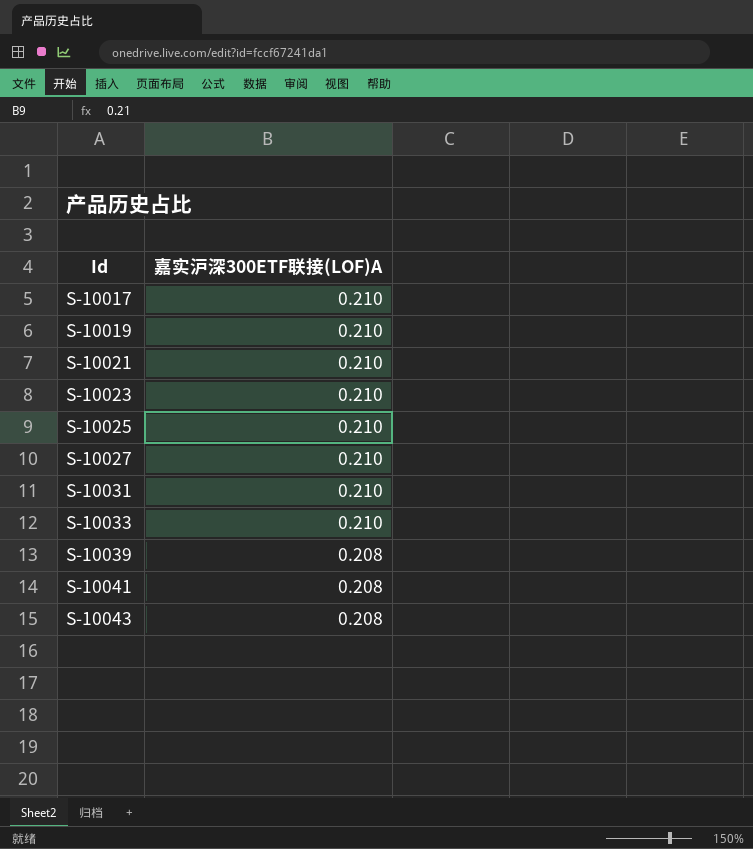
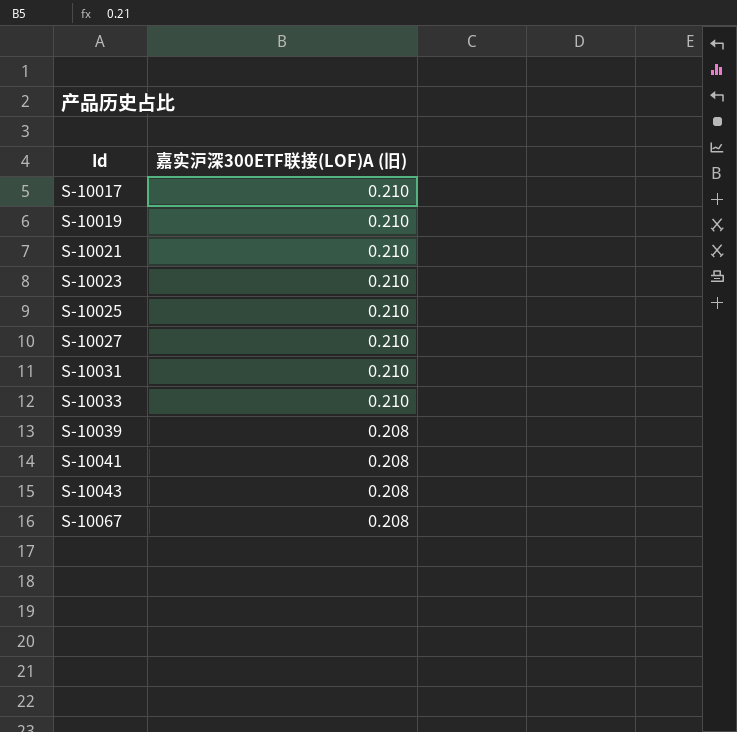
column name: 嘉实沪深300ETF联接(LOF)A -> 嘉实沪深300ETF联接(LOF)A (旧)
row S-10067: none -> 0.208

